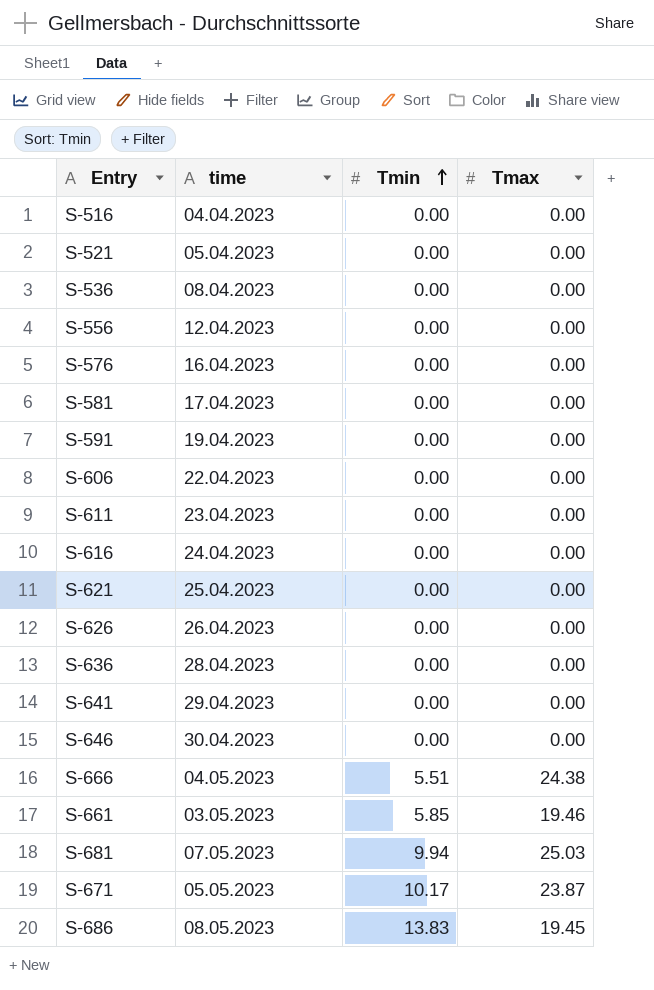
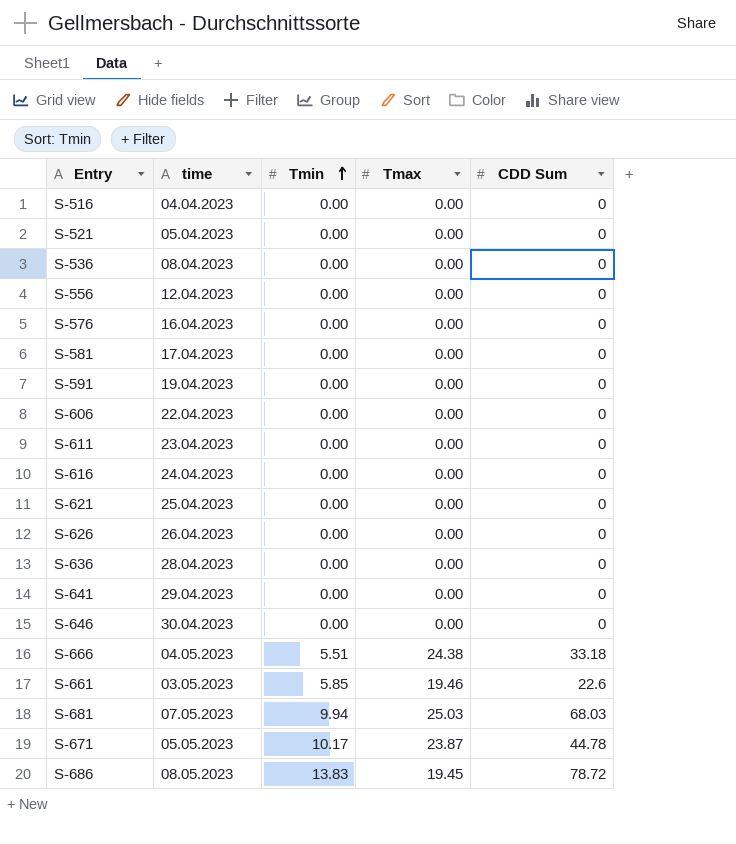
column CDD Sum | position: none -> 5

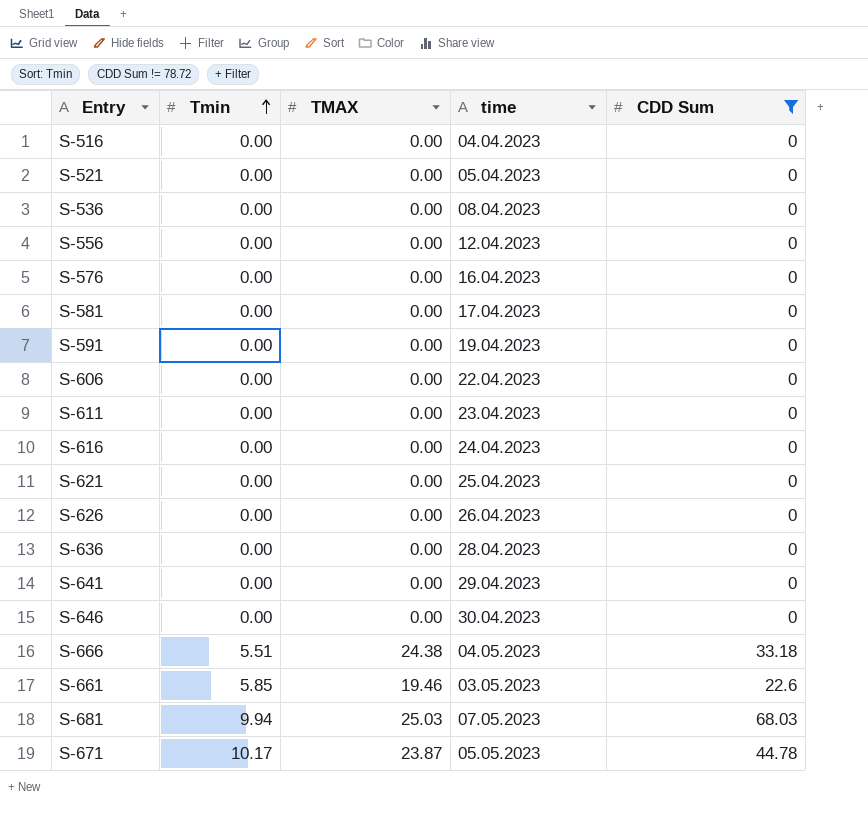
filter: none -> CDD Sum != 78.72
column name: Tmax -> TMAX
column time | position: 2 -> 4

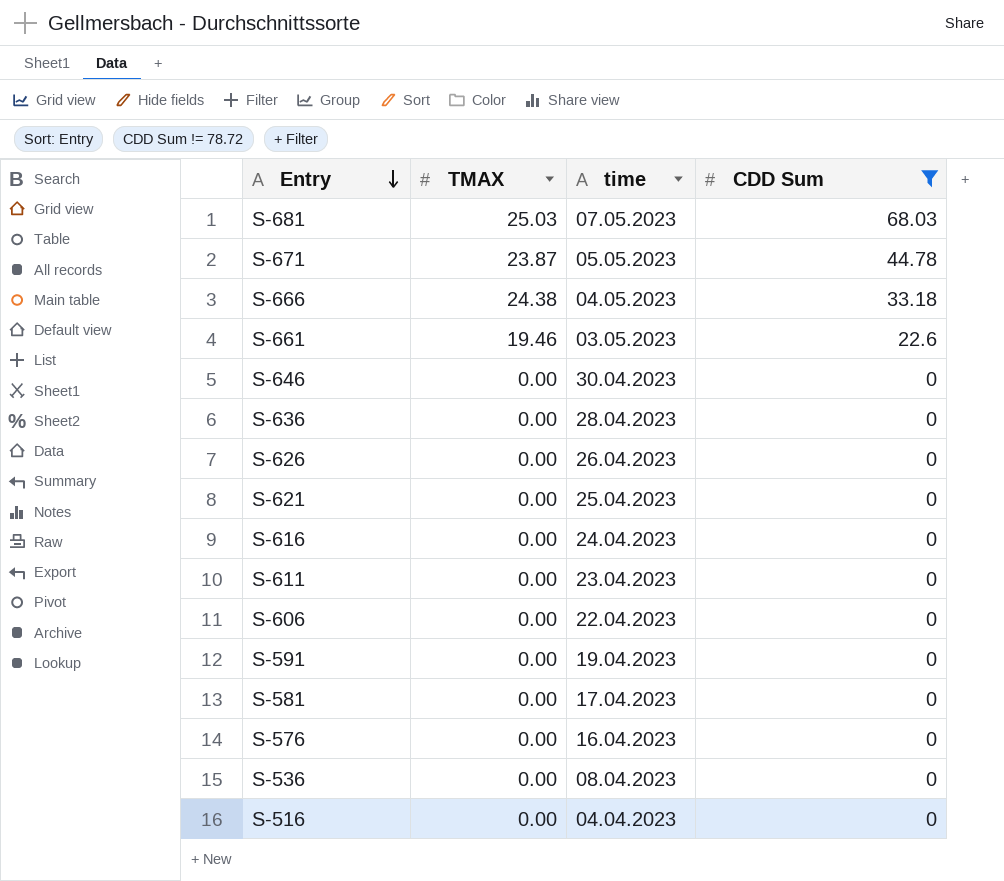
row order: Tmin ascending -> Entry descending
column Tmin | position: 2 -> none
row S-521: 0.00 | 0.00 | 05.04.2023 | 0 -> none
row S-556: 0.00 | 0.00 | 12.04.2023 | 0 -> none
row S-641: 0.00 | 0.00 | 29.04.2023 | 0 -> none

